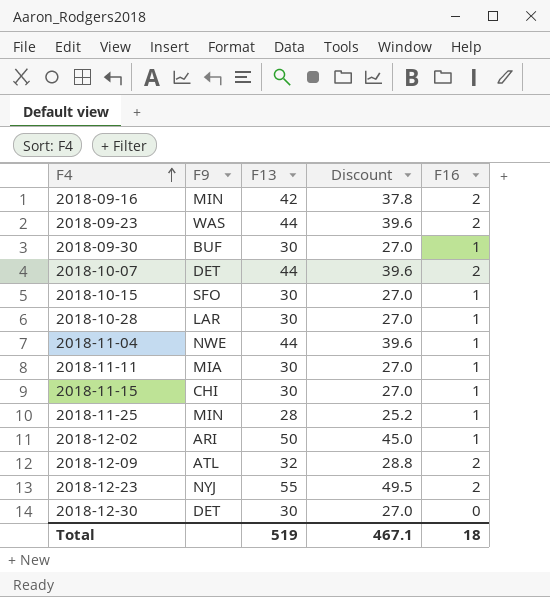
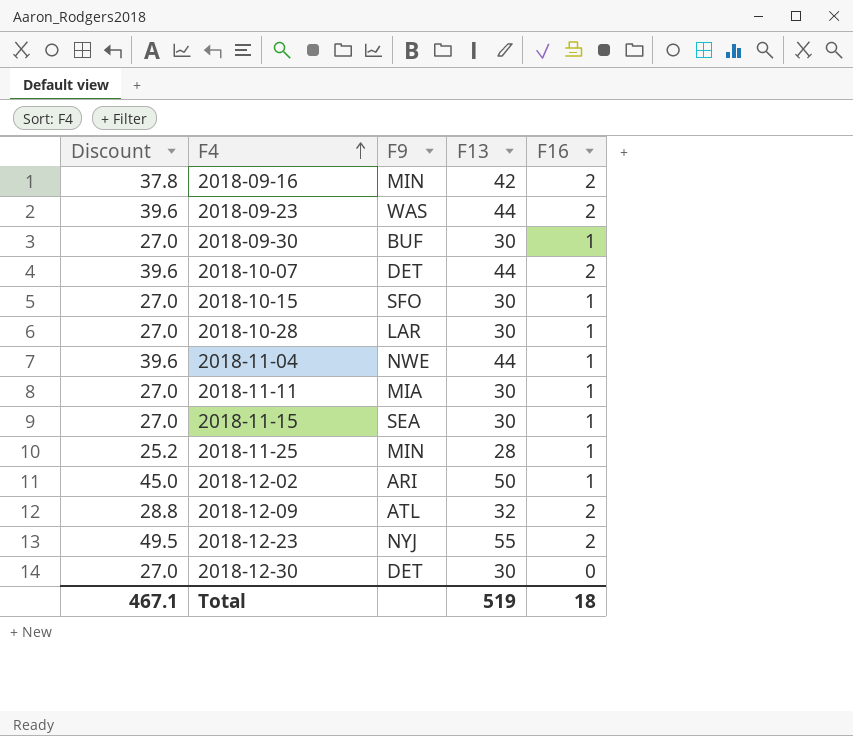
column Discount | position: 4 -> 1
2018-11-15 | F9: CHI -> SEA

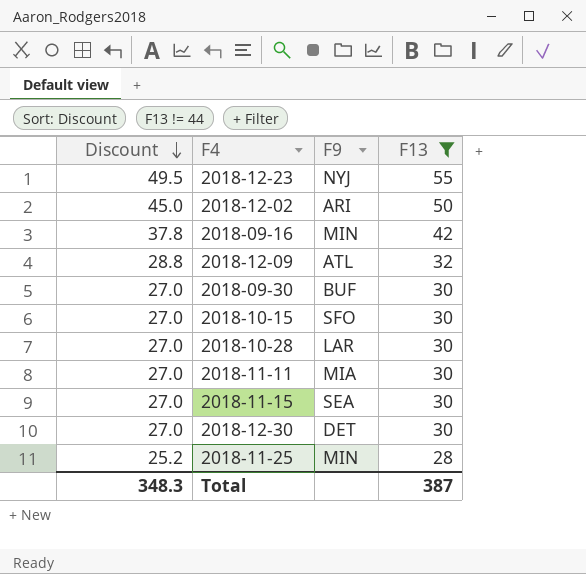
filter: none -> F13 != 44
row order: F4 ascending -> Discount descending
column F16 | position: 5 -> none
Total | Discount: 467.1 -> 348.3
Total | F13: 519 -> 387

